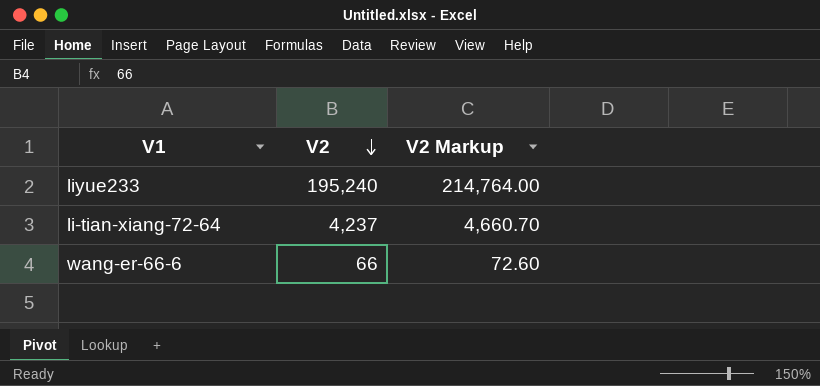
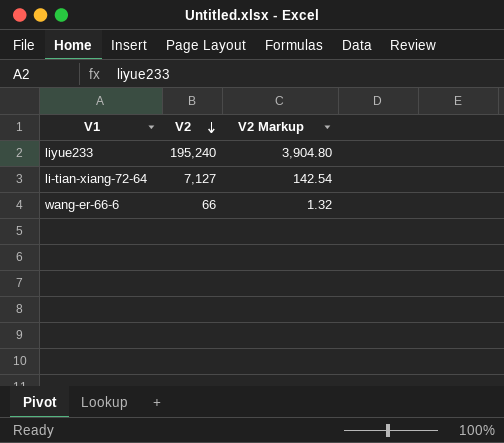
column V2 Markup | formula: [V2] * 1.1 -> [V2] * 0.02
li-tian-xiang-72-64 | V2: 4,237 -> 7,127

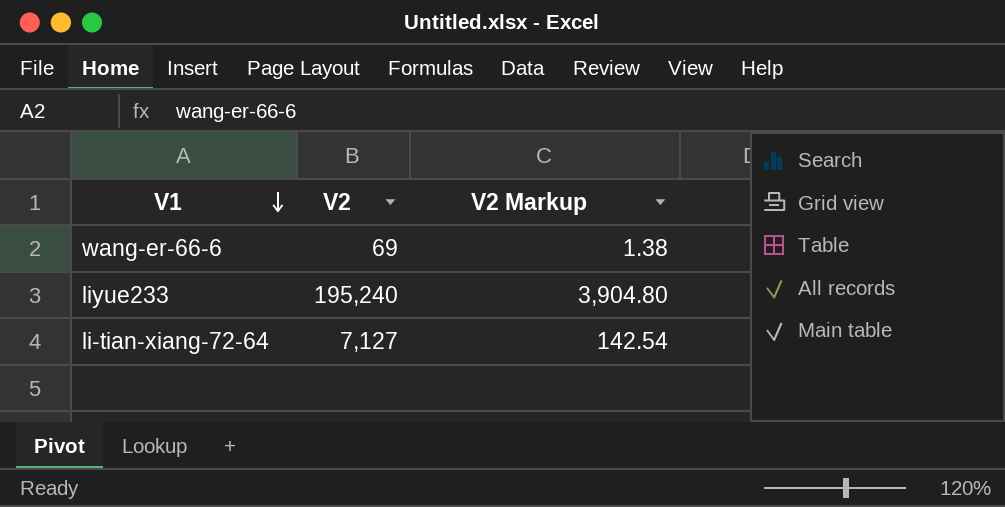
row order: V2 descending -> V1 descending
wang-er-66-6 | V2: 66 -> 69
wang-er-66-6 | V2 Markup: 1.32 -> 1.38

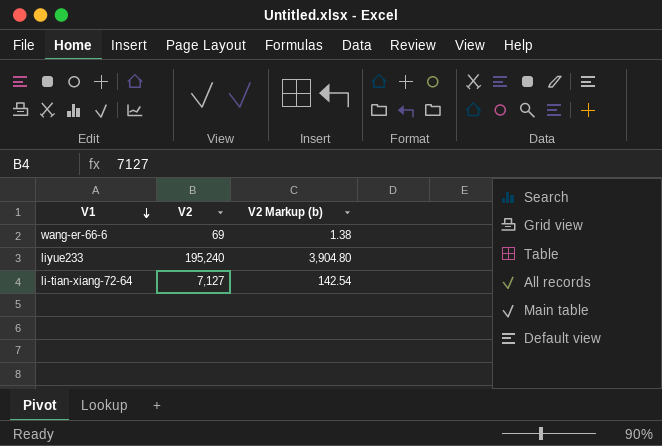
column name: V2 Markup -> V2 Markup (b)

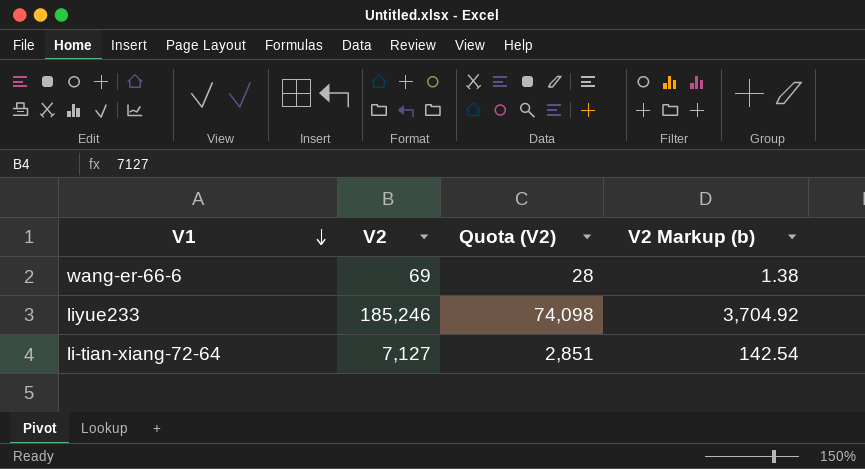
column Quota (V2) | formula: none -> [V2] * 0.4
liyue233 | V2: 195,240 -> 185,246
liyue233 | V2 Markup (b): 3,904.80 -> 3,704.92

